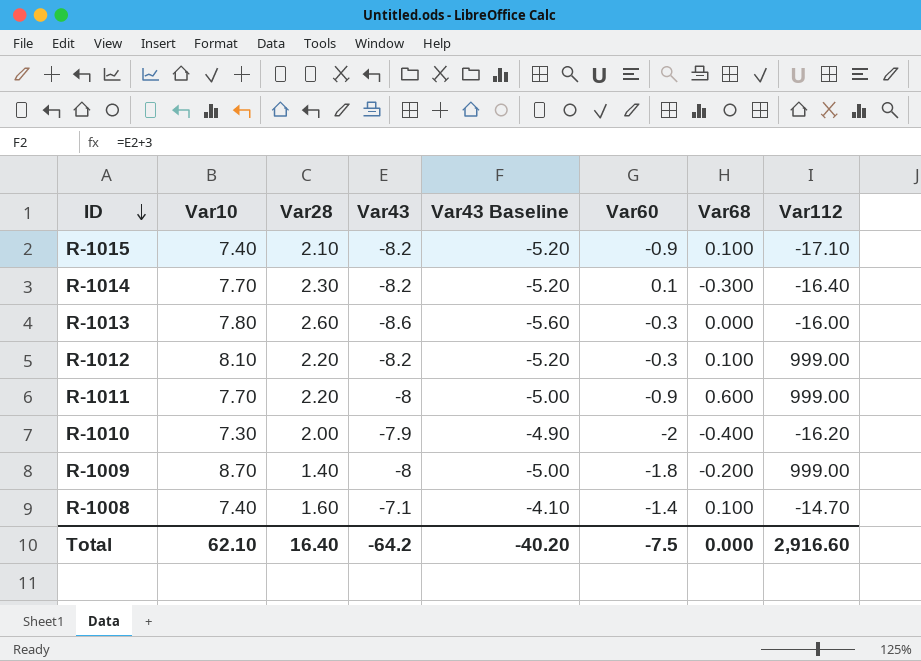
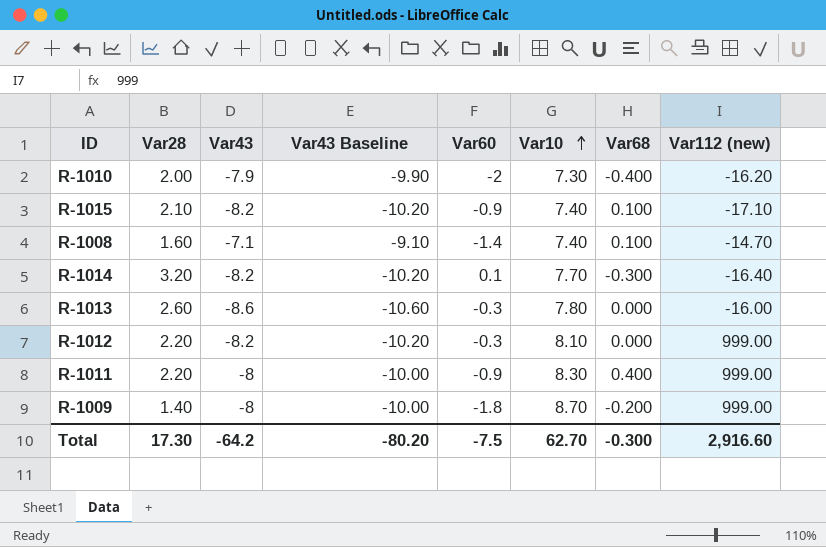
row order: ID descending -> Var10 ascending
column Var43 Baseline | formula: [Var43] + 3 -> [Var43] - 2
column Var10 | position: 2 -> 6
column name: Var112 -> Var112 (new)
R-1014 | Var28: 2.30 -> 3.20
R-1012 | Var68: 0.100 -> 0.000
R-1011 | Var10: 7.70 -> 8.30
R-1011 | Var68: 0.600 -> 0.400
Total | Var28: 16.40 -> 17.30
Total | Var43 Baseline: -40.20 -> -80.20
Total | Var10: 62.10 -> 62.70
Total | Var68: 0.000 -> -0.300

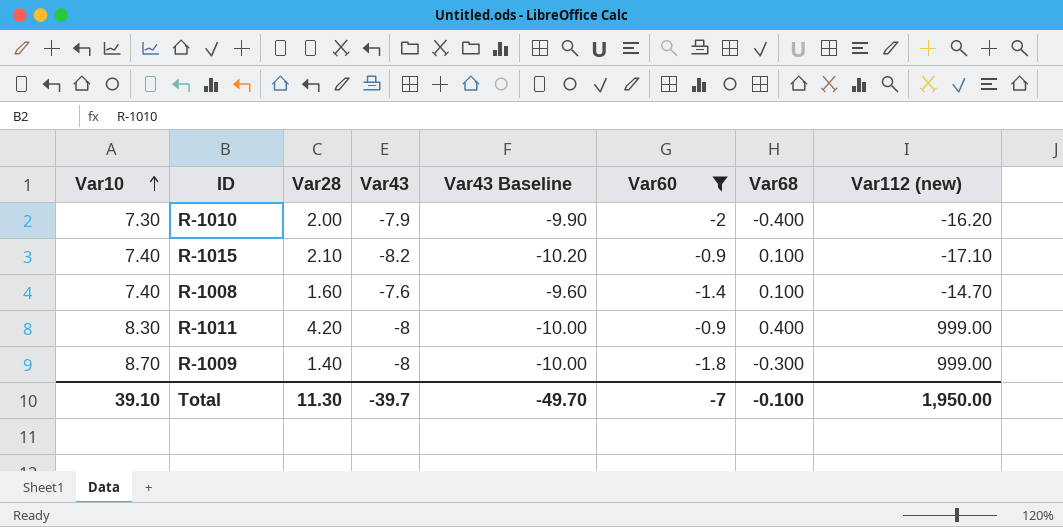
filter: none -> Var60 <= -0.9
column Var10 | position: 6 -> 1
R-1008 | Var43: -7.1 -> -7.6
R-1008 | Var43 Baseline: -9.10 -> -9.60
R-1011 | Var28: 2.20 -> 4.20
R-1009 | Var68: -0.200 -> -0.300
Total | Var10: 62.70 -> 39.10
Total | Var28: 17.30 -> 11.30
Total | Var43: -64.2 -> -39.7
Total | Var43 Baseline: -80.20 -> -49.70
Total | Var60: -7.5 -> -7
Total | Var68: -0.300 -> -0.100
Total | Var112 (new): 2,916.60 -> 1,950.00

